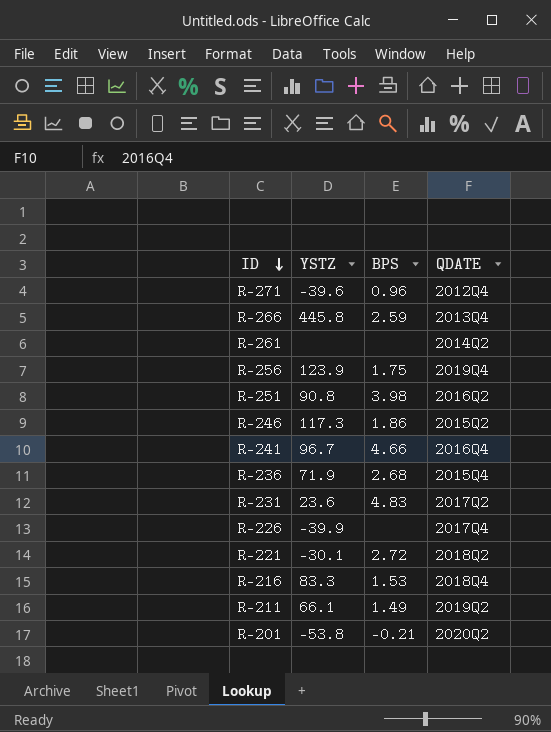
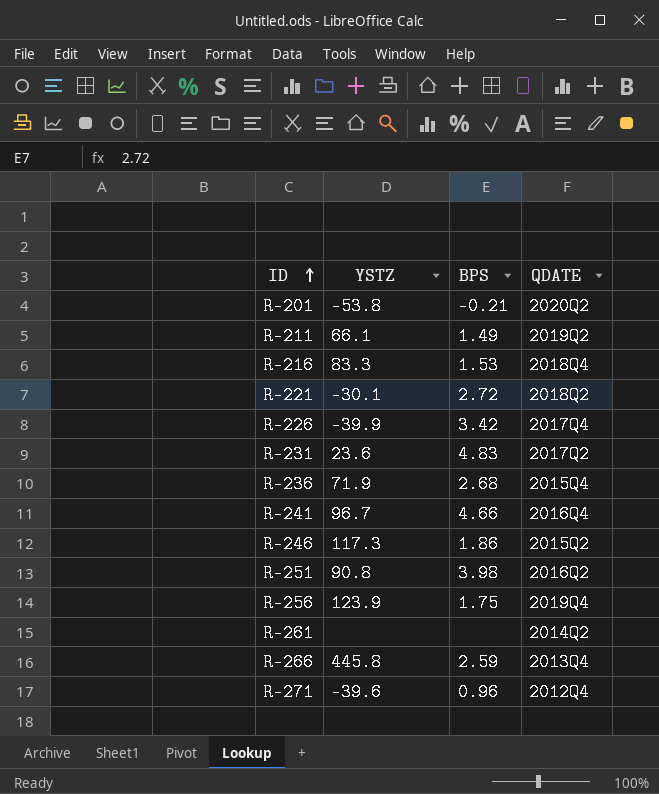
row order: ID descending -> ID ascending
R-226 | BPS: none -> 3.42

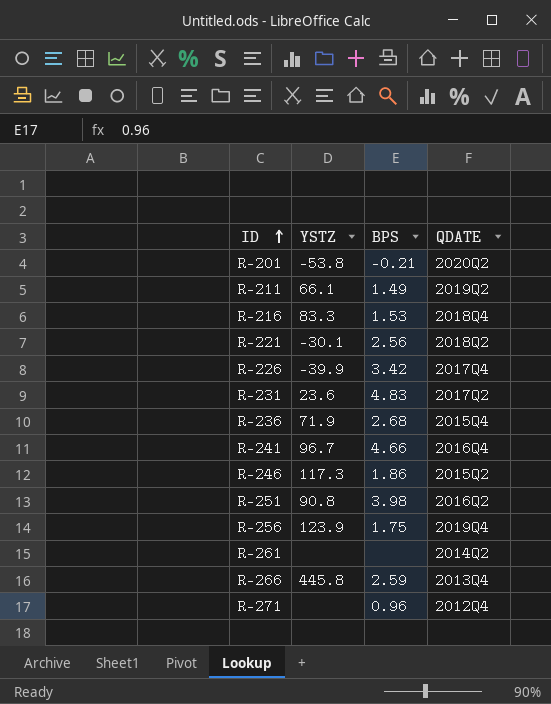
R-221 | BPS: 2.72 -> 2.56
R-271 | YSTZ: -39.6 -> none

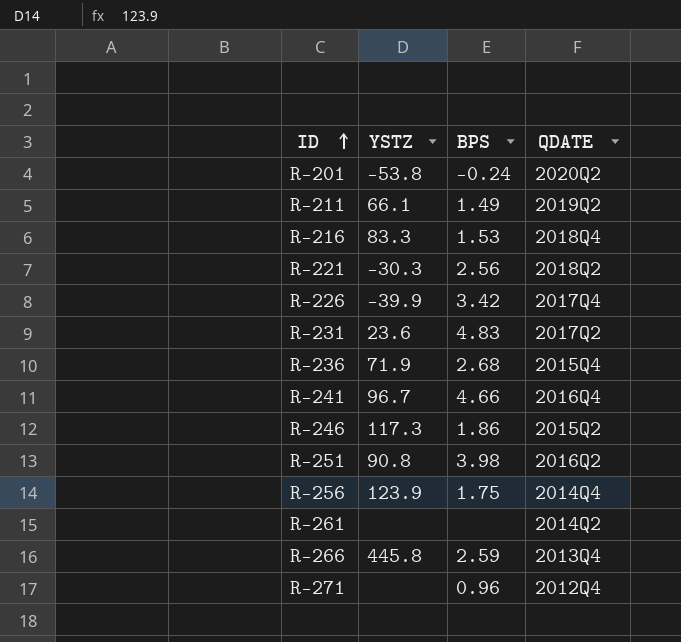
R-201 | BPS: -0.21 -> -0.24
R-221 | YSTZ: -30.1 -> -30.3
R-256 | QDATE: 2019Q4 -> 2014Q4

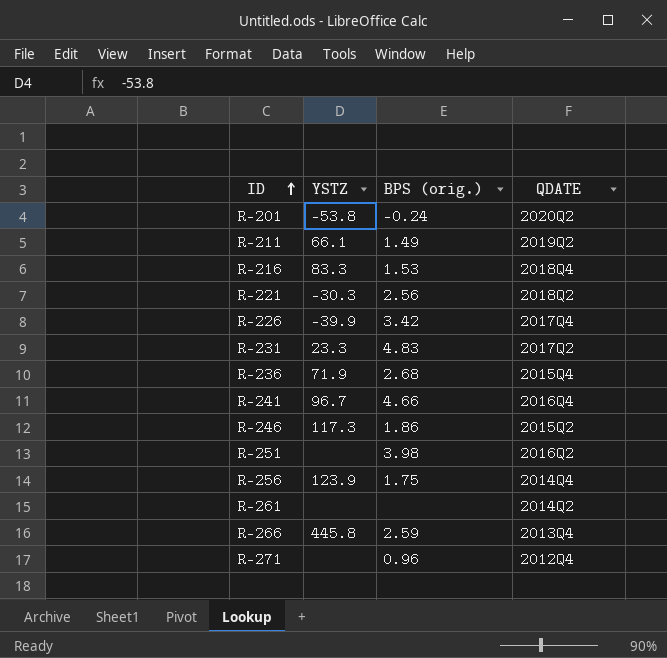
column name: BPS -> BPS (orig.)
R-231 | YSTZ: 23.6 -> 23.3
R-251 | YSTZ: 90.8 -> none

